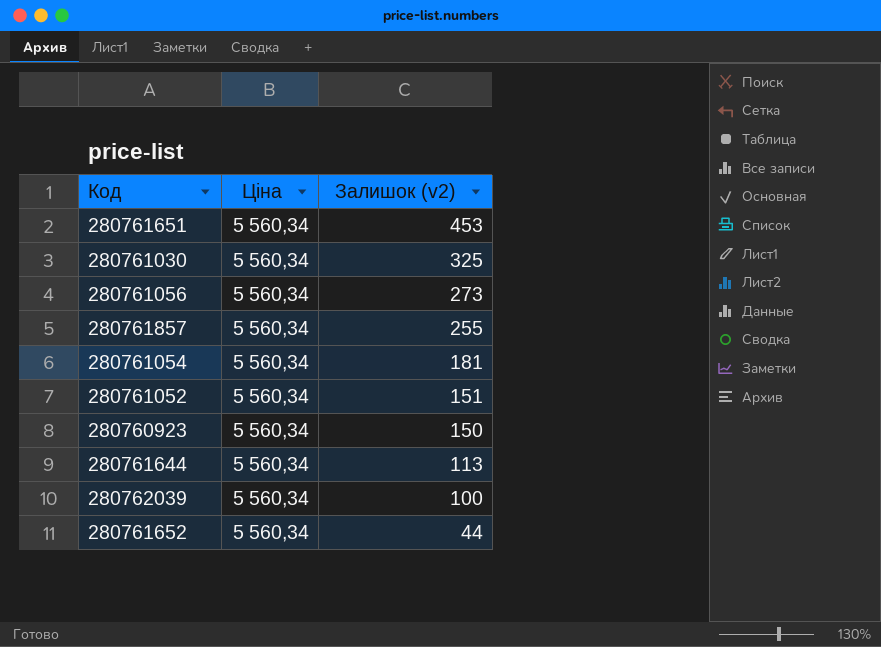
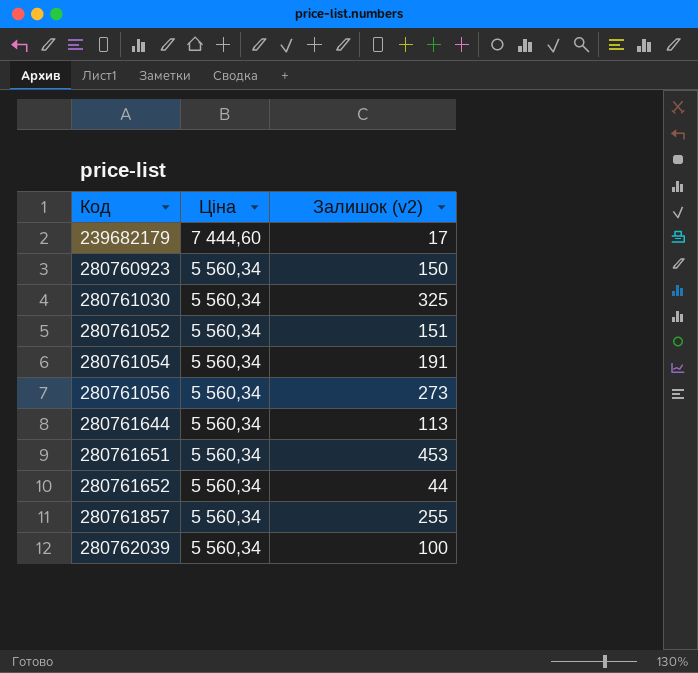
row order: Залишок (v2) descending -> Код ascending
row 239682179: none -> 7 444,60 | 17
280761054 | Залишок (v2): 181 -> 191

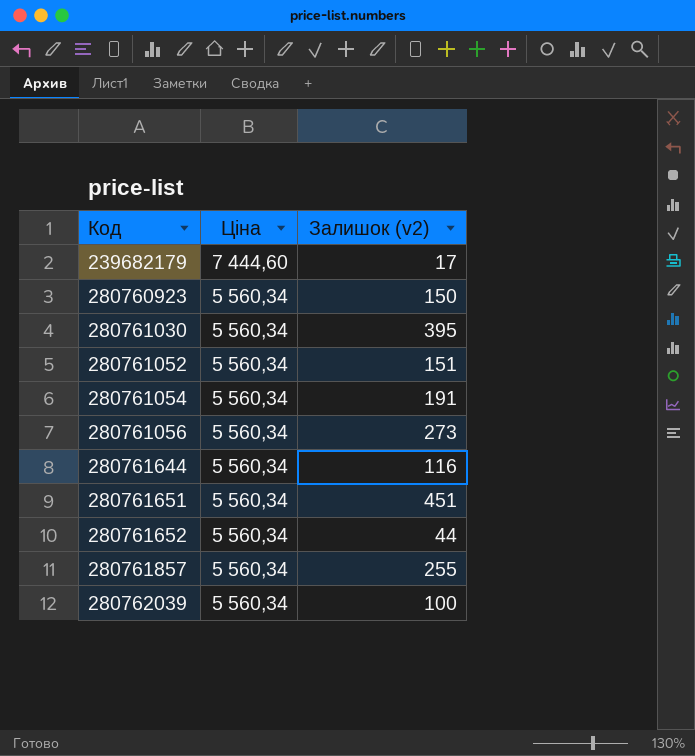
280761030 | Залишок (v2): 325 -> 395
280761644 | Залишок (v2): 113 -> 116
280761651 | Залишок (v2): 453 -> 451

